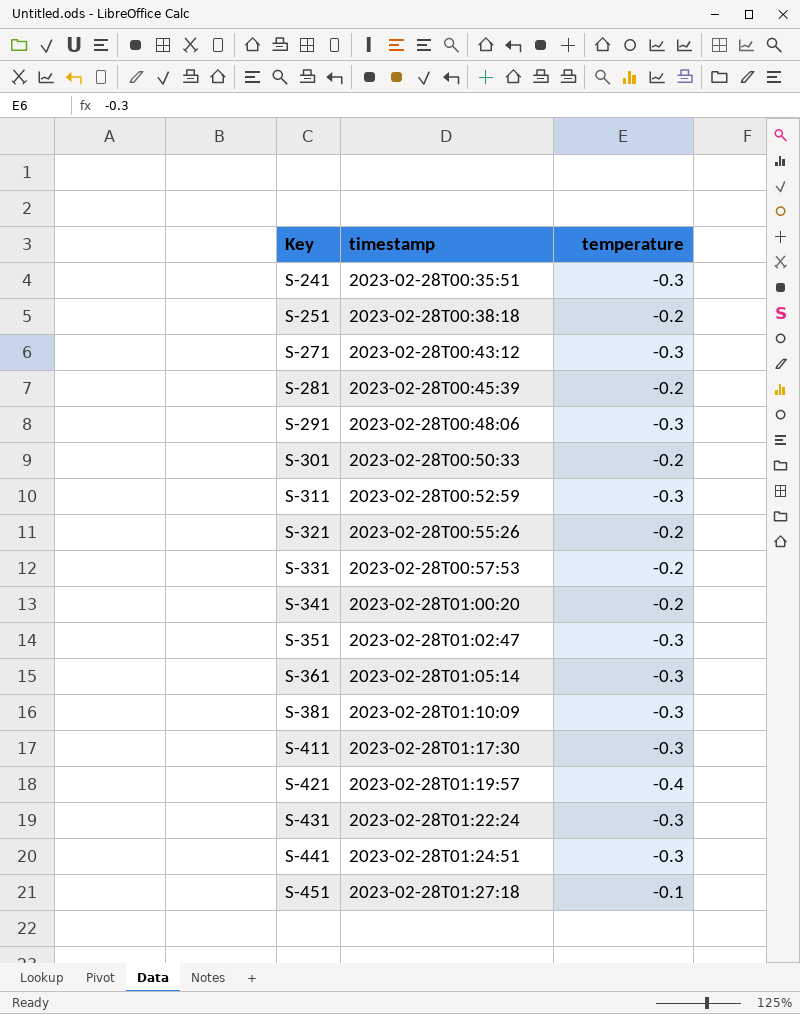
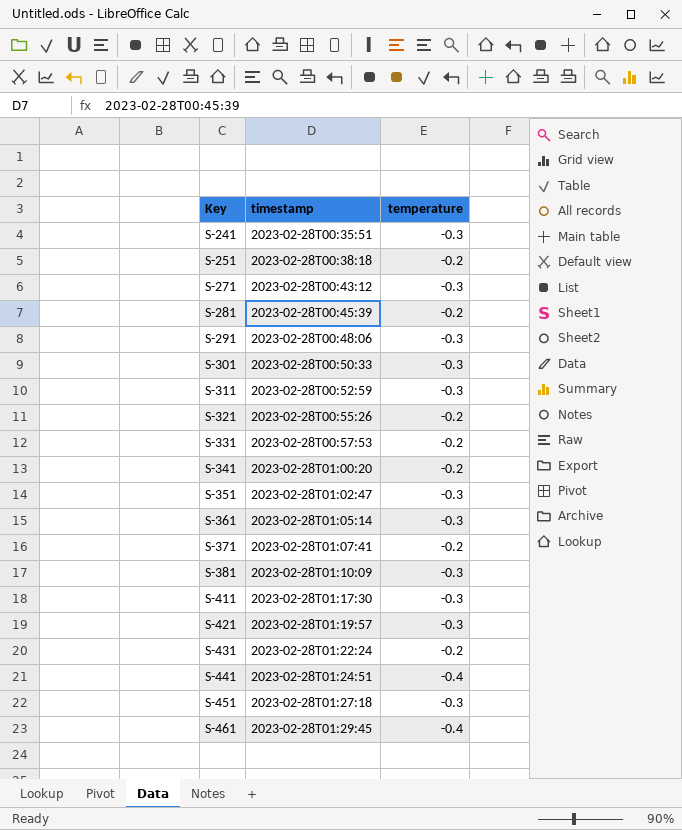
S-301 | temperature: -0.2 -> -0.3
row S-371: none -> 2023-02-28T01:07:41 | -0.2
S-421 | temperature: -0.4 -> -0.3
S-431 | temperature: -0.3 -> -0.2
S-441 | temperature: -0.3 -> -0.4
S-451 | temperature: -0.1 -> -0.3
row S-461: none -> 2023-02-28T01:29:45 | -0.4

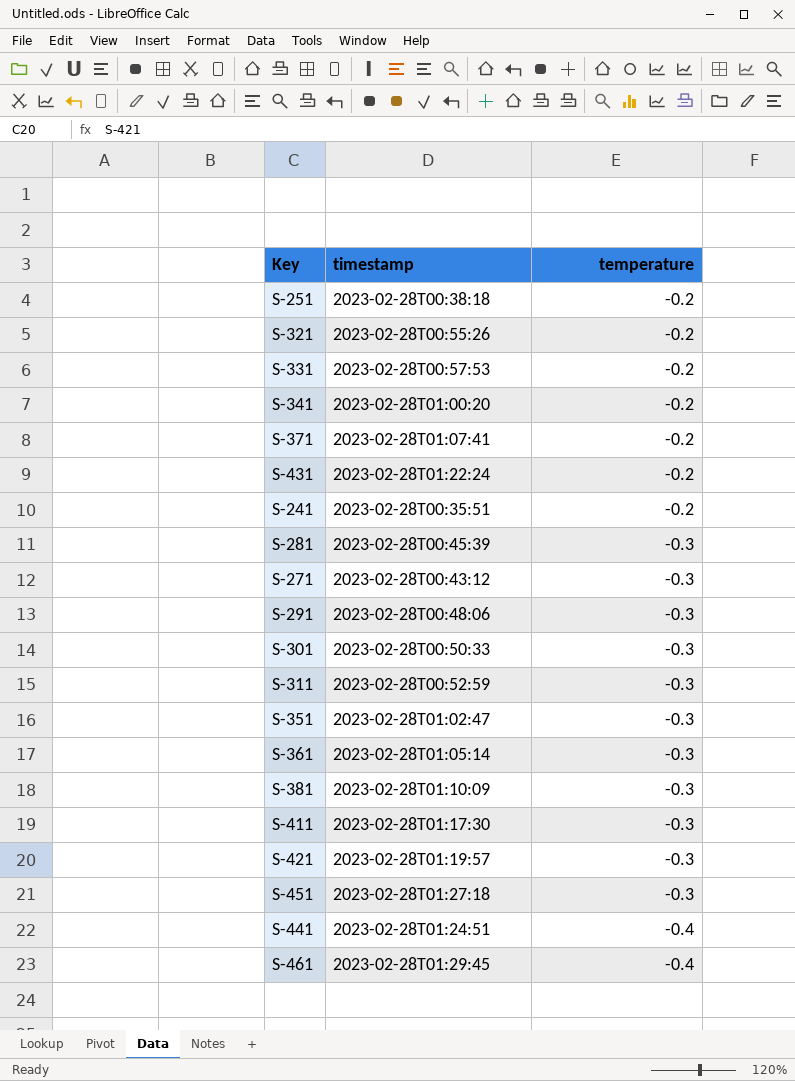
row order: Key ascending -> temperature descending
S-241 | temperature: -0.3 -> -0.2
S-281 | temperature: -0.2 -> -0.3

